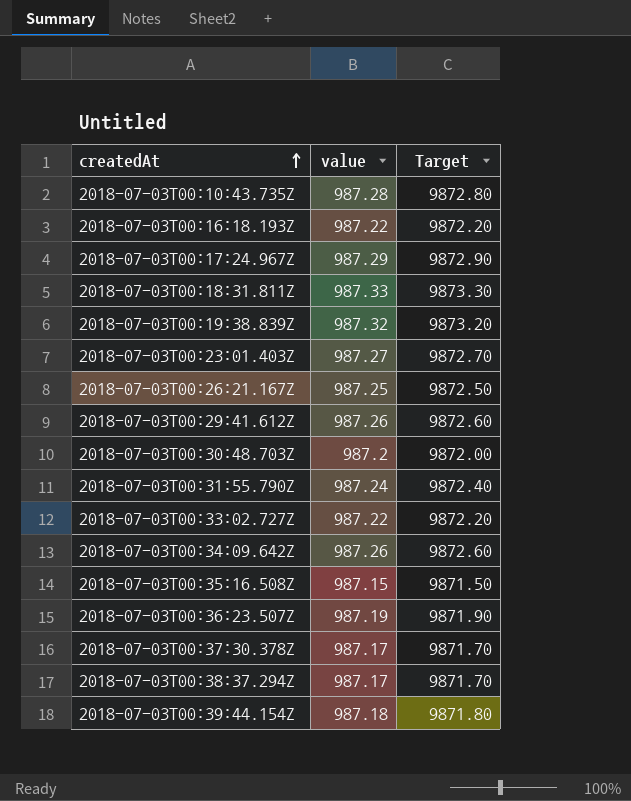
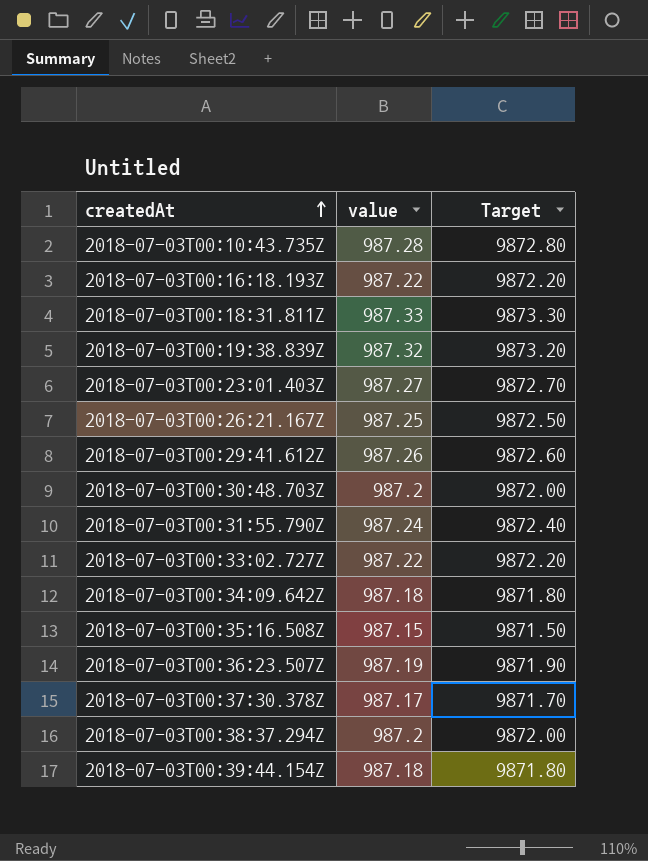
row 2018-07-03T00:17:24.967Z: 987.29 | 9872.90 -> none
2018-07-03T00:34:09.642Z | value: 987.26 -> 987.18
2018-07-03T00:34:09.642Z | Target: 9872.60 -> 9871.80
2018-07-03T00:38:37.294Z | value: 987.17 -> 987.2
2018-07-03T00:38:37.294Z | Target: 9871.70 -> 9872.00

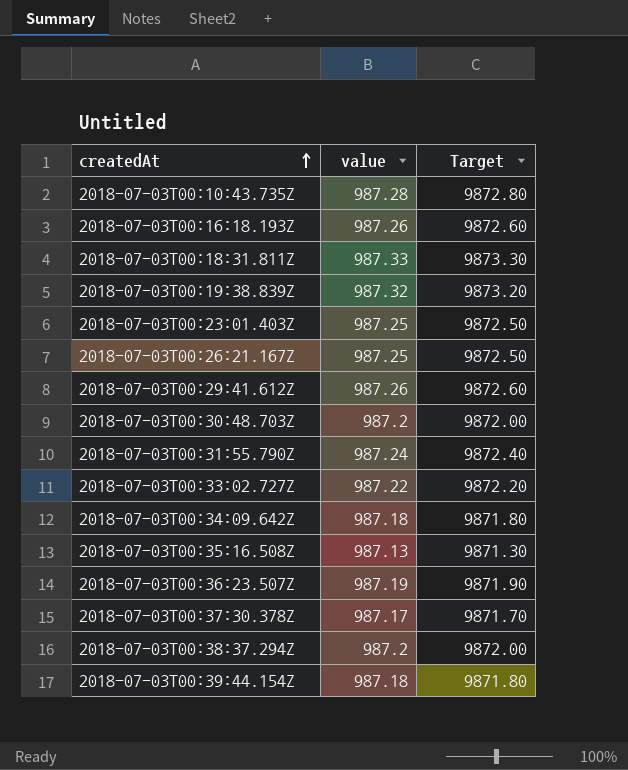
2018-07-03T00:16:18.193Z | value: 987.22 -> 987.26
2018-07-03T00:16:18.193Z | Target: 9872.20 -> 9872.60
2018-07-03T00:23:01.403Z | value: 987.27 -> 987.25
2018-07-03T00:23:01.403Z | Target: 9872.70 -> 9872.50
2018-07-03T00:35:16.508Z | value: 987.15 -> 987.13
2018-07-03T00:35:16.508Z | Target: 9871.50 -> 9871.30

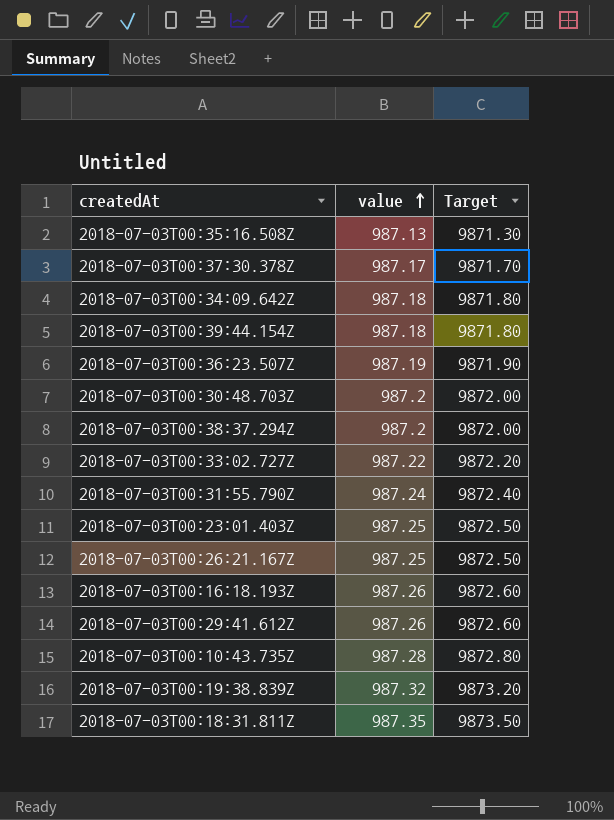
row order: createdAt ascending -> value ascending
2018-07-03T00:18:31.811Z | value: 987.33 -> 987.35
2018-07-03T00:18:31.811Z | Target: 9873.30 -> 9873.50

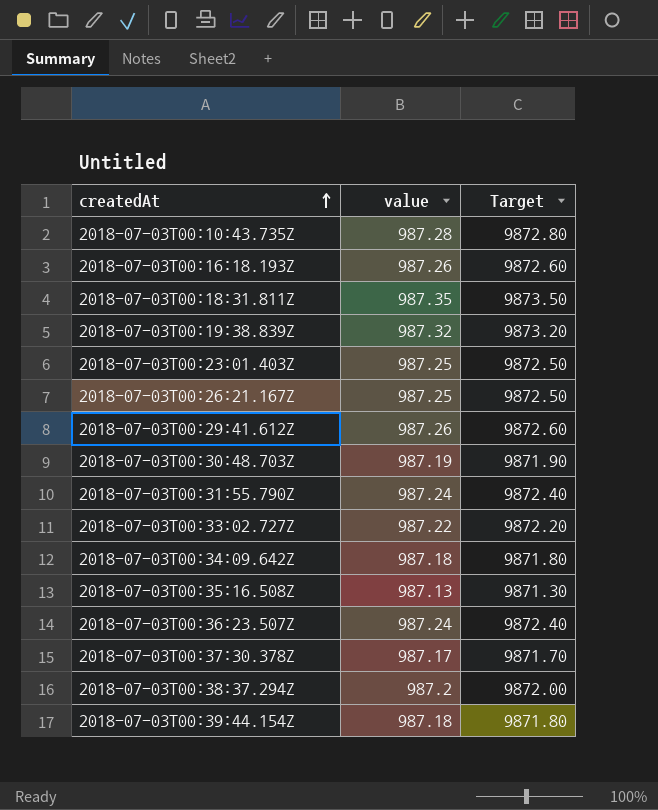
row order: value ascending -> createdAt ascending
2018-07-03T00:30:48.703Z | value: 987.2 -> 987.19
2018-07-03T00:30:48.703Z | Target: 9872.00 -> 9871.90
2018-07-03T00:36:23.507Z | value: 987.19 -> 987.24
2018-07-03T00:36:23.507Z | Target: 9871.90 -> 9872.40

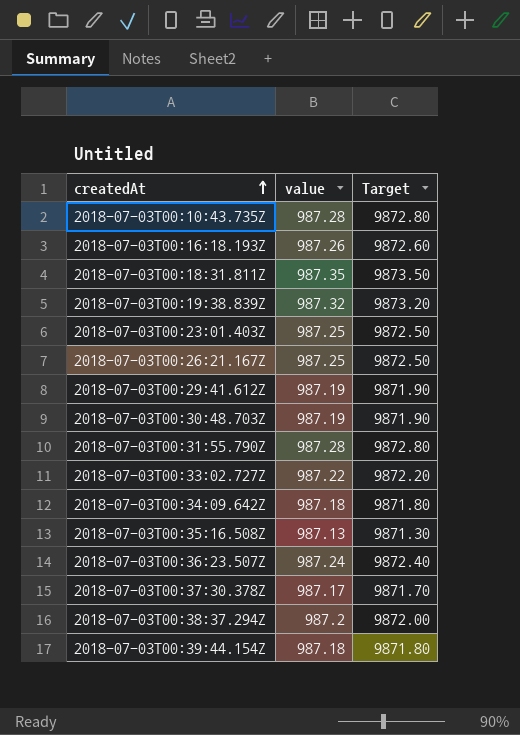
2018-07-03T00:29:41.612Z | value: 987.26 -> 987.19
2018-07-03T00:29:41.612Z | Target: 9872.60 -> 9871.90
2018-07-03T00:31:55.790Z | value: 987.24 -> 987.28
2018-07-03T00:31:55.790Z | Target: 9872.40 -> 9872.80

